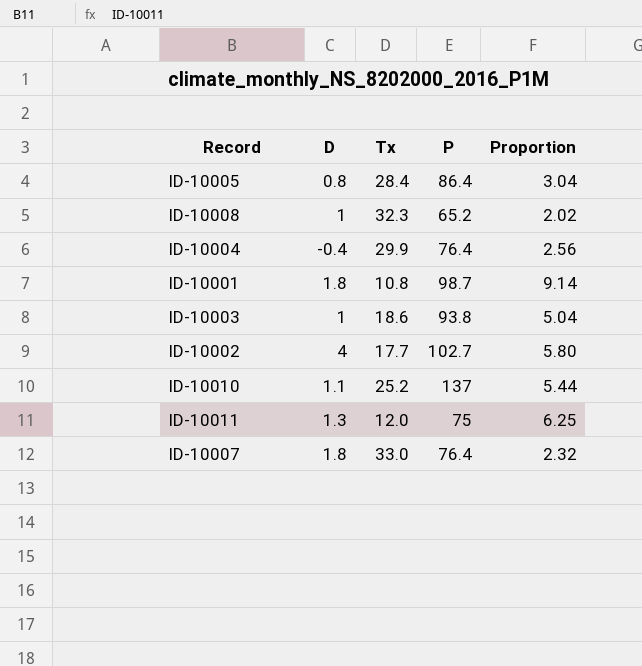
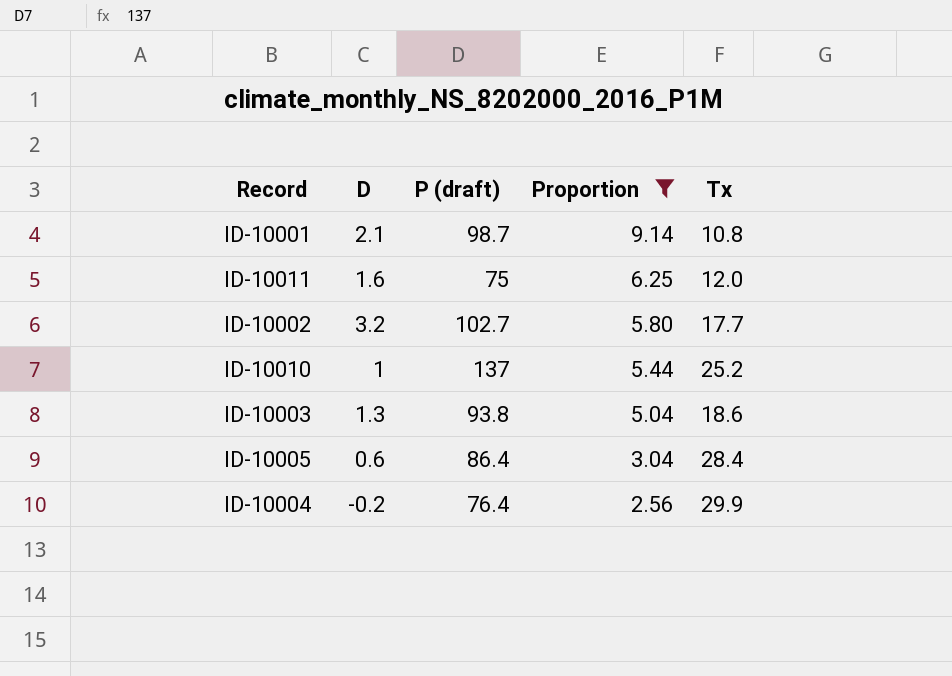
filter: none -> Proportion >= 2.56
row order: none -> Proportion descending
column name: P -> P (draft)
column Tx | position: 3 -> 5
ID-10001 | D: 1.8 -> 2.1
ID-10011 | D: 1.3 -> 1.6
ID-10002 | D: 4 -> 3.2
ID-10010 | D: 1.1 -> 1
ID-10003 | D: 1 -> 1.3
ID-10005 | D: 0.8 -> 0.6
ID-10004 | D: -0.4 -> -0.2

